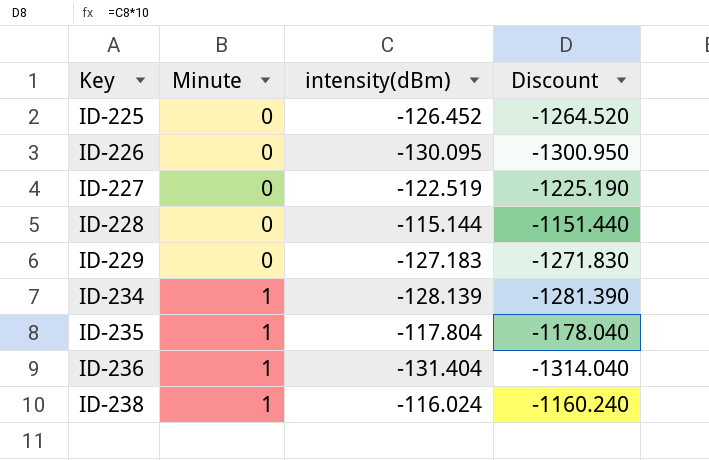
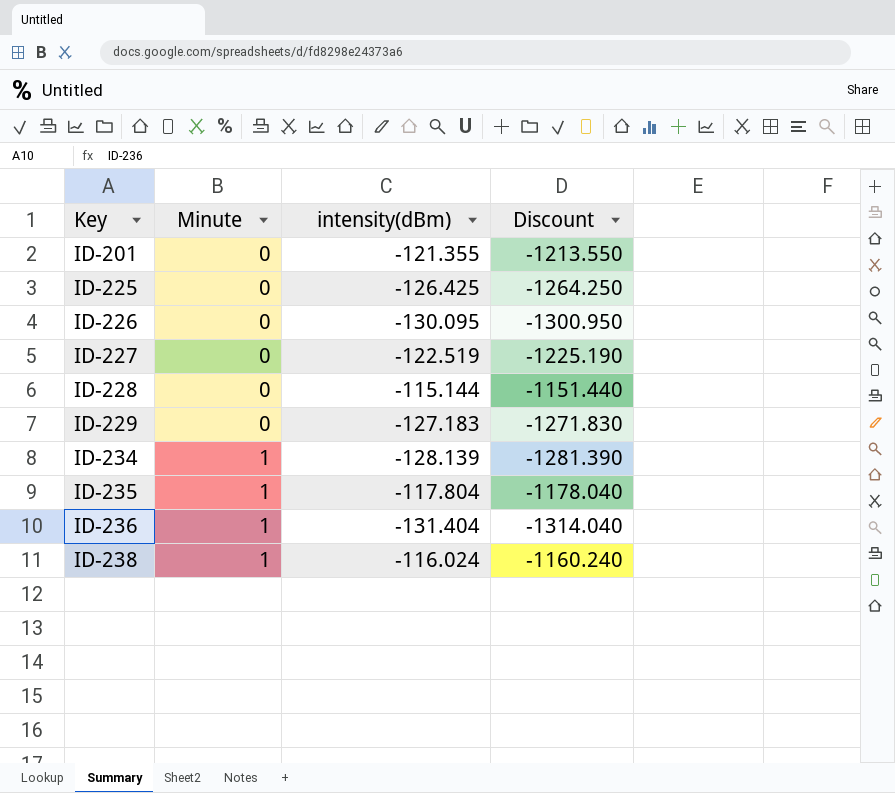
row ID-201: none -> 0 | -121.355 | -1213.550
ID-225 | intensity(dBm): -126.452 -> -126.425
ID-225 | Discount: -1264.520 -> -1264.250

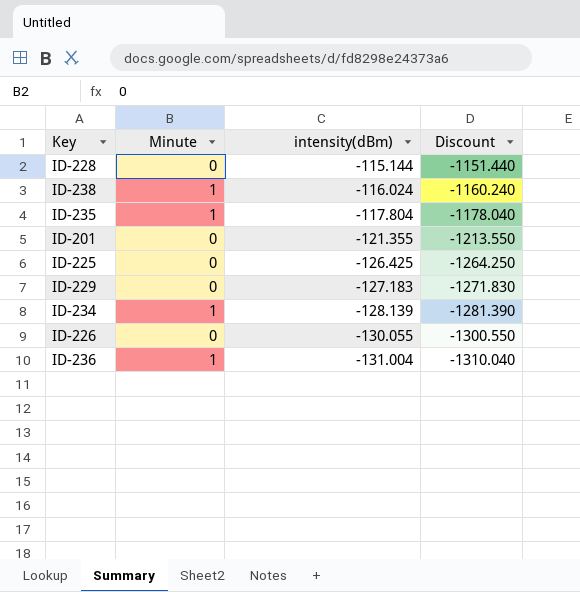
row order: Key ascending -> intensity(dBm) descending
row ID-227: 0 | -122.519 | -1225.190 -> none
ID-226 | intensity(dBm): -130.095 -> -130.055
ID-226 | Discount: -1300.950 -> -1300.550
ID-236 | intensity(dBm): -131.404 -> -131.004
ID-236 | Discount: -1314.040 -> -1310.040

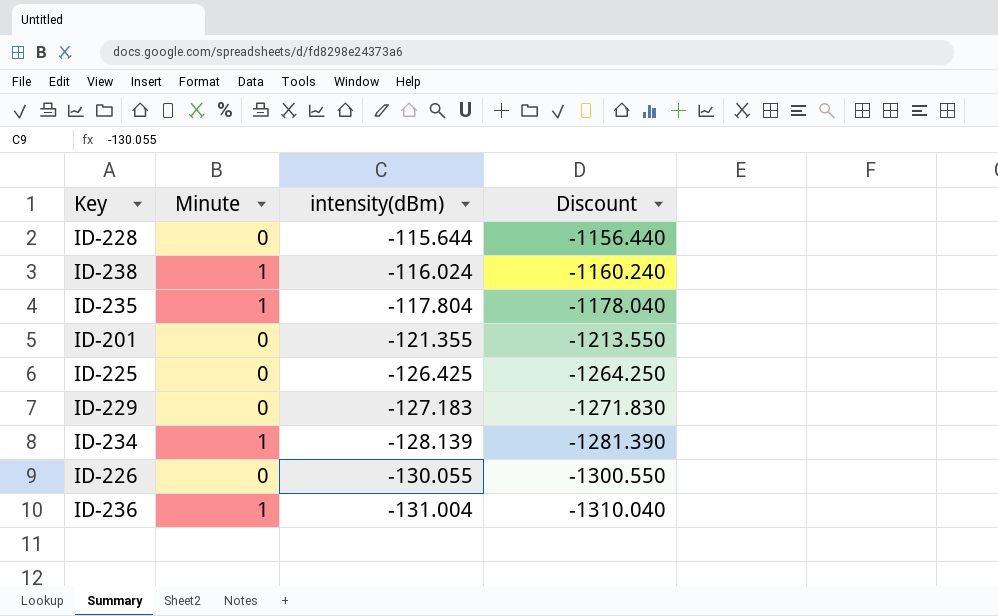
ID-228 | intensity(dBm): -115.144 -> -115.644
ID-228 | Discount: -1151.440 -> -1156.440

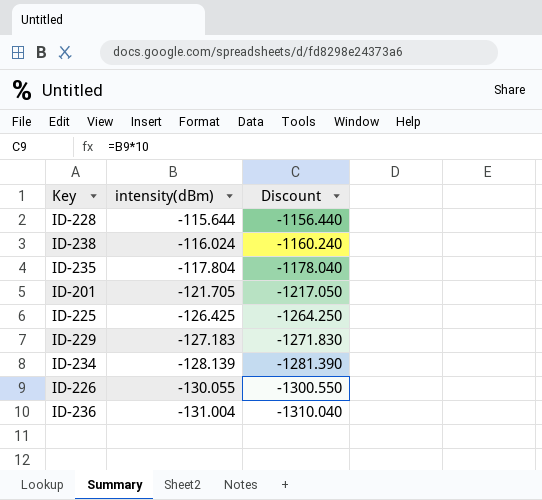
column Minute | position: 2 -> none
ID-201 | intensity(dBm): -121.355 -> -121.705
ID-201 | Discount: -1213.550 -> -1217.050

